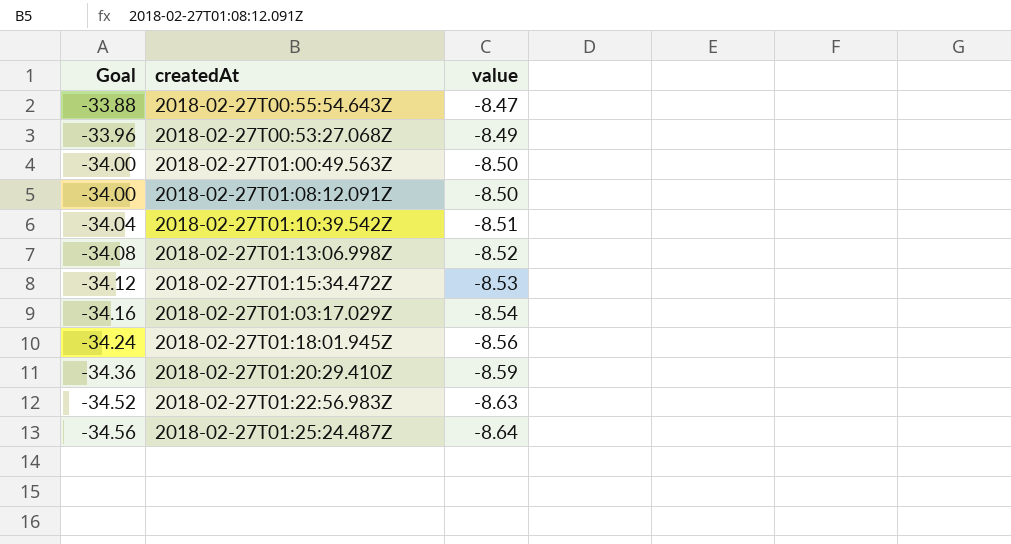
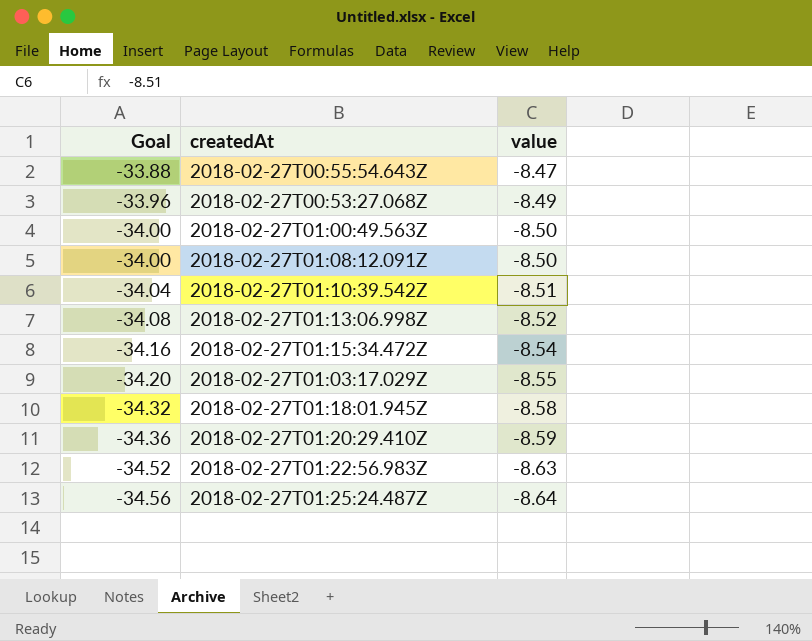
2018-02-27T01:15:34.472Z | Goal: -34.12 -> -34.16
2018-02-27T01:15:34.472Z | value: -8.53 -> -8.54
2018-02-27T01:03:17.029Z | Goal: -34.16 -> -34.20
2018-02-27T01:03:17.029Z | value: -8.54 -> -8.55
2018-02-27T01:18:01.945Z | Goal: -34.24 -> -34.32
2018-02-27T01:18:01.945Z | value: -8.56 -> -8.58

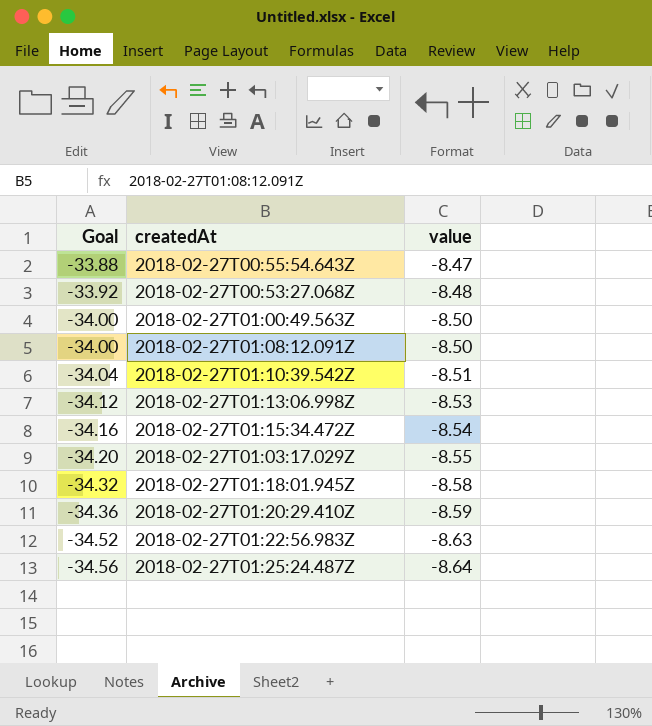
2018-02-27T00:53:27.068Z | Goal: -33.96 -> -33.92
2018-02-27T00:53:27.068Z | value: -8.49 -> -8.48
2018-02-27T01:13:06.998Z | Goal: -34.08 -> -34.12
2018-02-27T01:13:06.998Z | value: -8.52 -> -8.53

